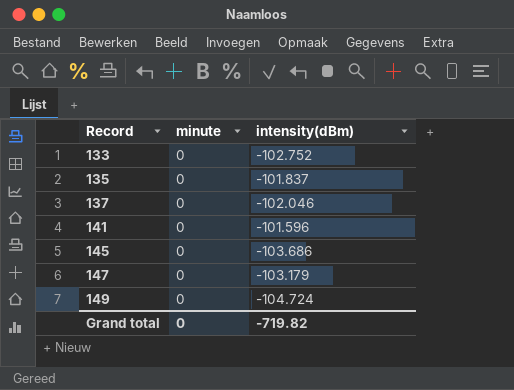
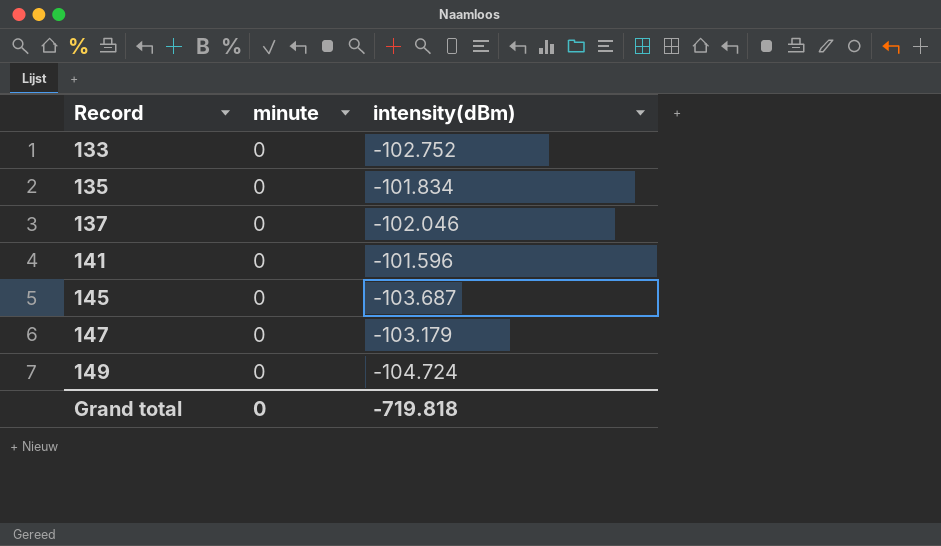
135 | intensity(dBm): -101.837 -> -101.834
145 | intensity(dBm): -103.686 -> -103.687
Grand total | intensity(dBm): -719.82 -> -719.818

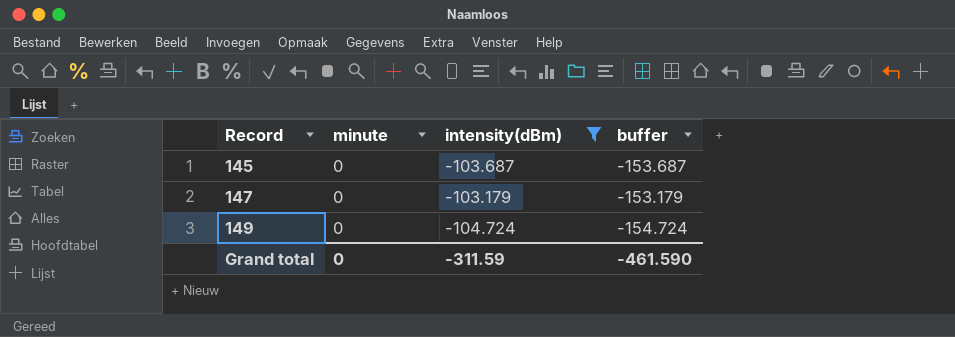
filter: none -> intensity(dBm) <= -103.179
column buffer | formula: none -> [intensity(dBm)] - 50
Grand total | intensity(dBm): -719.818 -> -311.59

